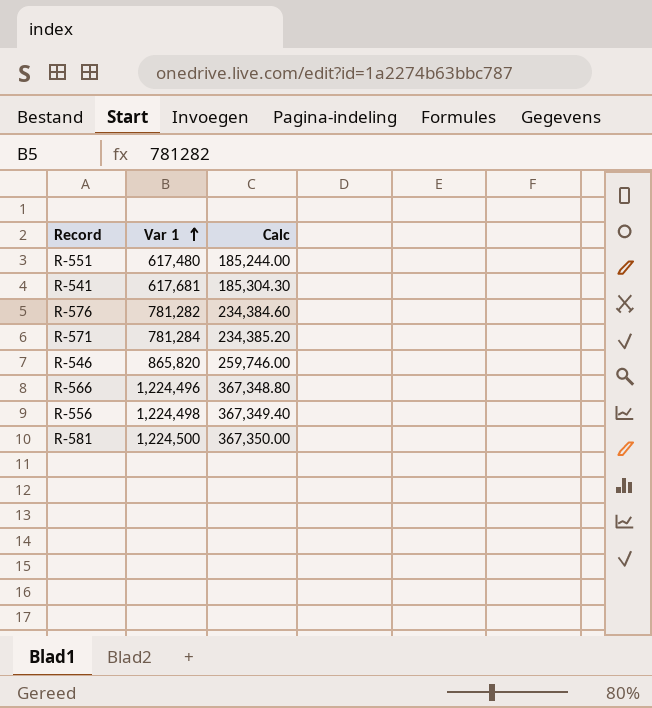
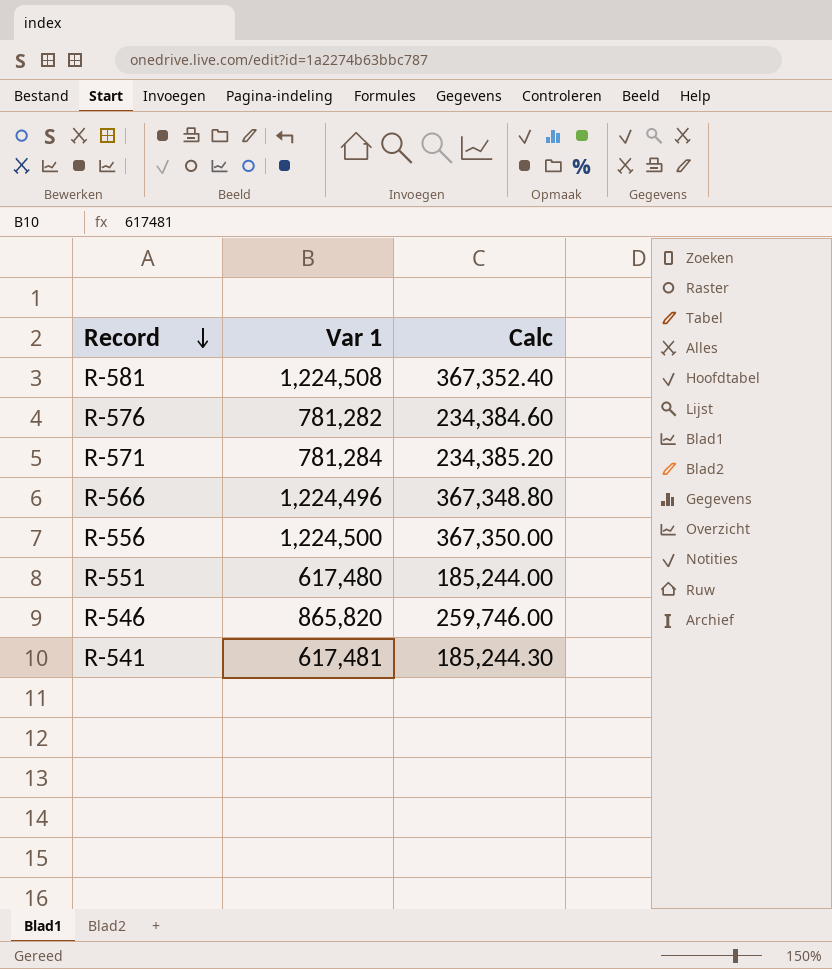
row order: Var 1 ascending -> Record descending
R-581 | Var 1: 1,224,500 -> 1,224,508
R-581 | Calc: 367,350.00 -> 367,352.40
R-556 | Var 1: 1,224,498 -> 1,224,500
R-556 | Calc: 367,349.40 -> 367,350.00
R-541 | Var 1: 617,681 -> 617,481
R-541 | Calc: 185,304.30 -> 185,244.30

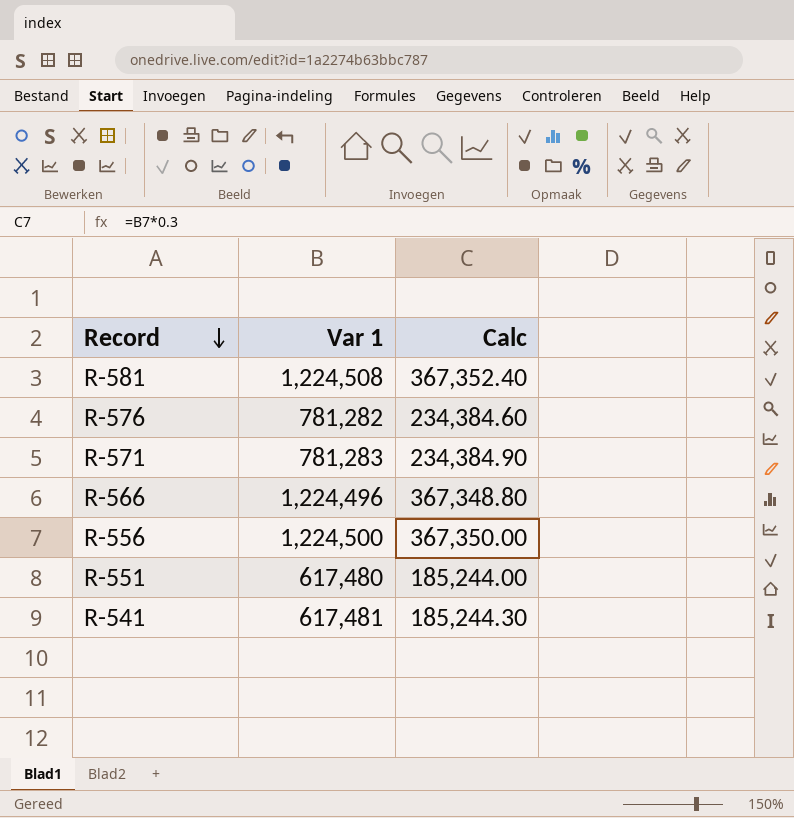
row R-546: 865,820 | 259,746.00 -> none
R-571 | Var 1: 781,284 -> 781,283
R-571 | Calc: 234,385.20 -> 234,384.90

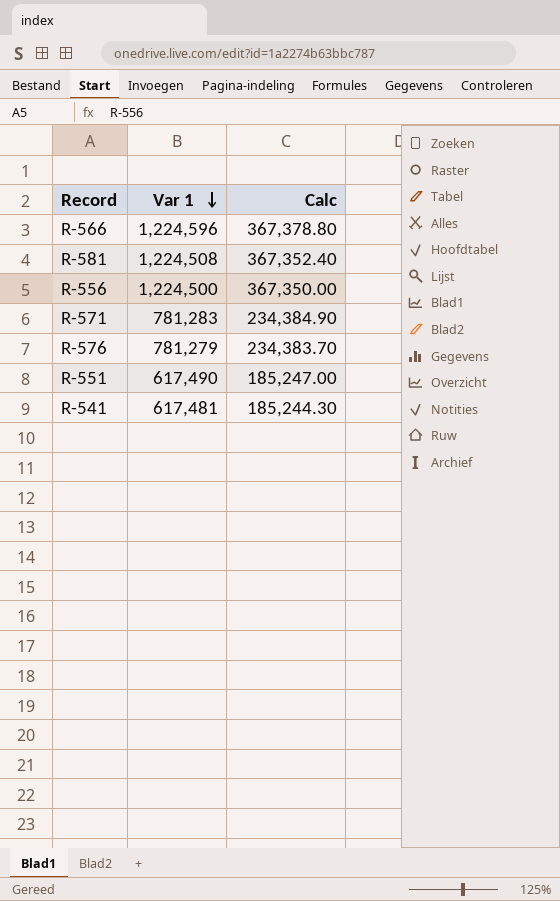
row order: Record descending -> Var 1 descending
R-566 | Var 1: 1,224,496 -> 1,224,596
R-566 | Calc: 367,348.80 -> 367,378.80
R-576 | Var 1: 781,282 -> 781,279
R-576 | Calc: 234,384.60 -> 234,383.70
R-551 | Var 1: 617,480 -> 617,490
R-551 | Calc: 185,244.00 -> 185,247.00

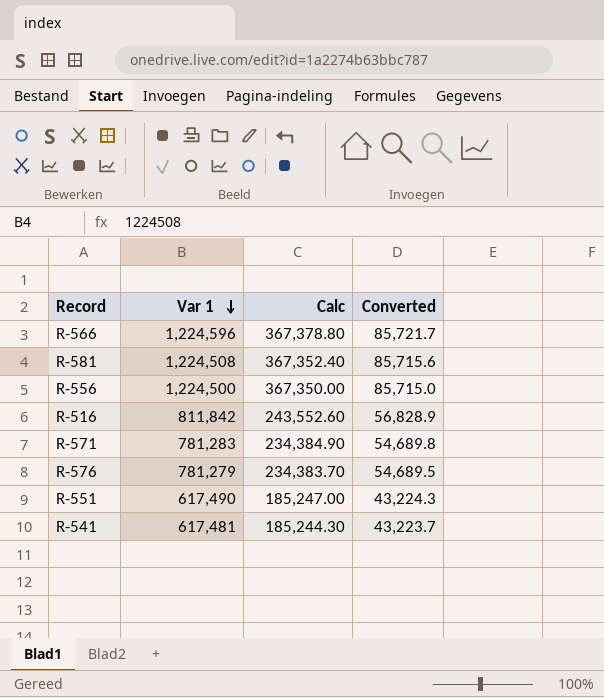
column Converted | formula: none -> [Var 1] * 0.07
row R-516: none -> 811,842 | 243,552.60 | 56,828.9

